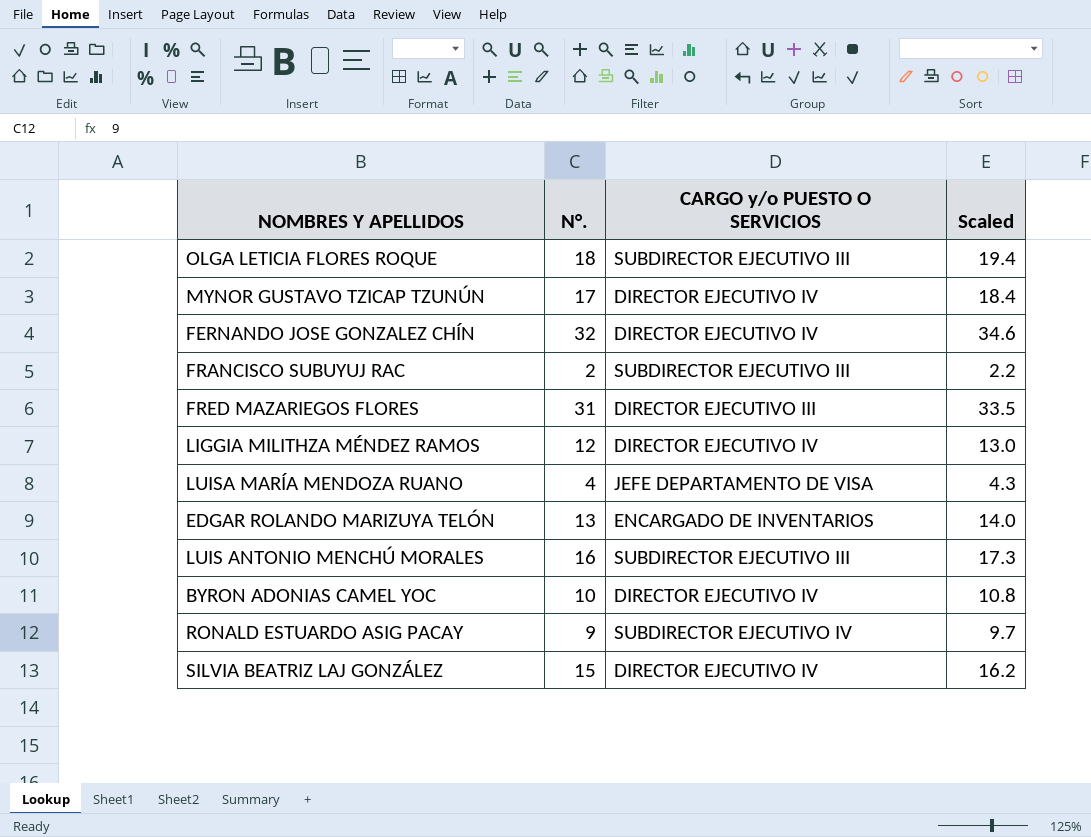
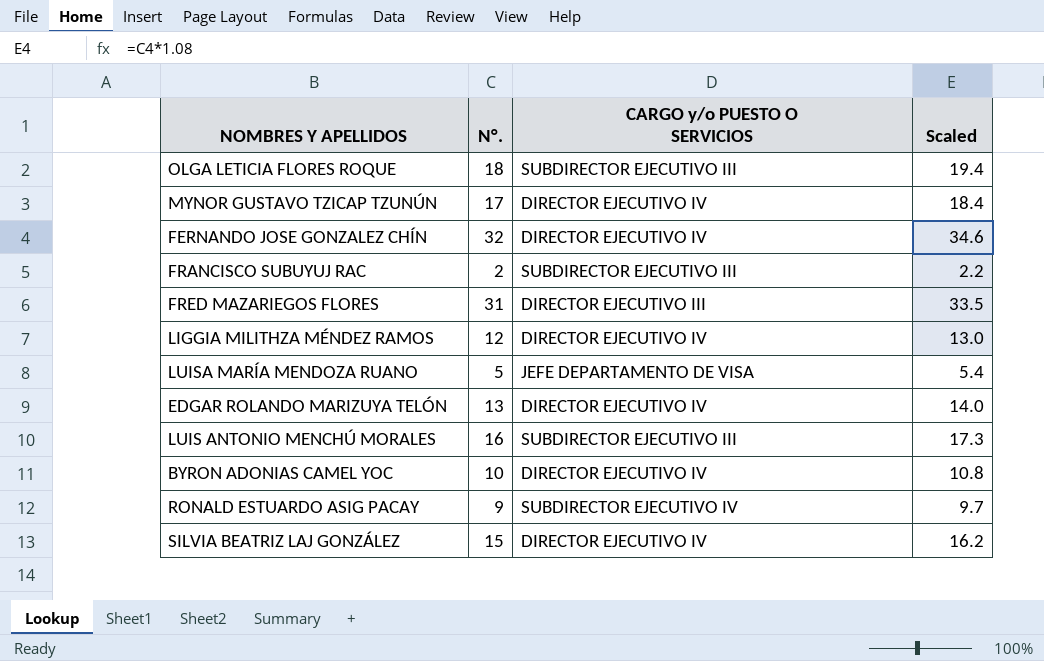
LUISA MARÍA MENDOZA RUANO | N°.: 4 -> 5
LUISA MARÍA MENDOZA RUANO | Scaled: 4.3 -> 5.4
EDGAR ROLANDO MARIZUYA TELÓN | CARGO y/o PUESTO O SERVICIOS: ENCARGADO DE INVENTARIOS -> DIRECTOR EJECUTIVO IV

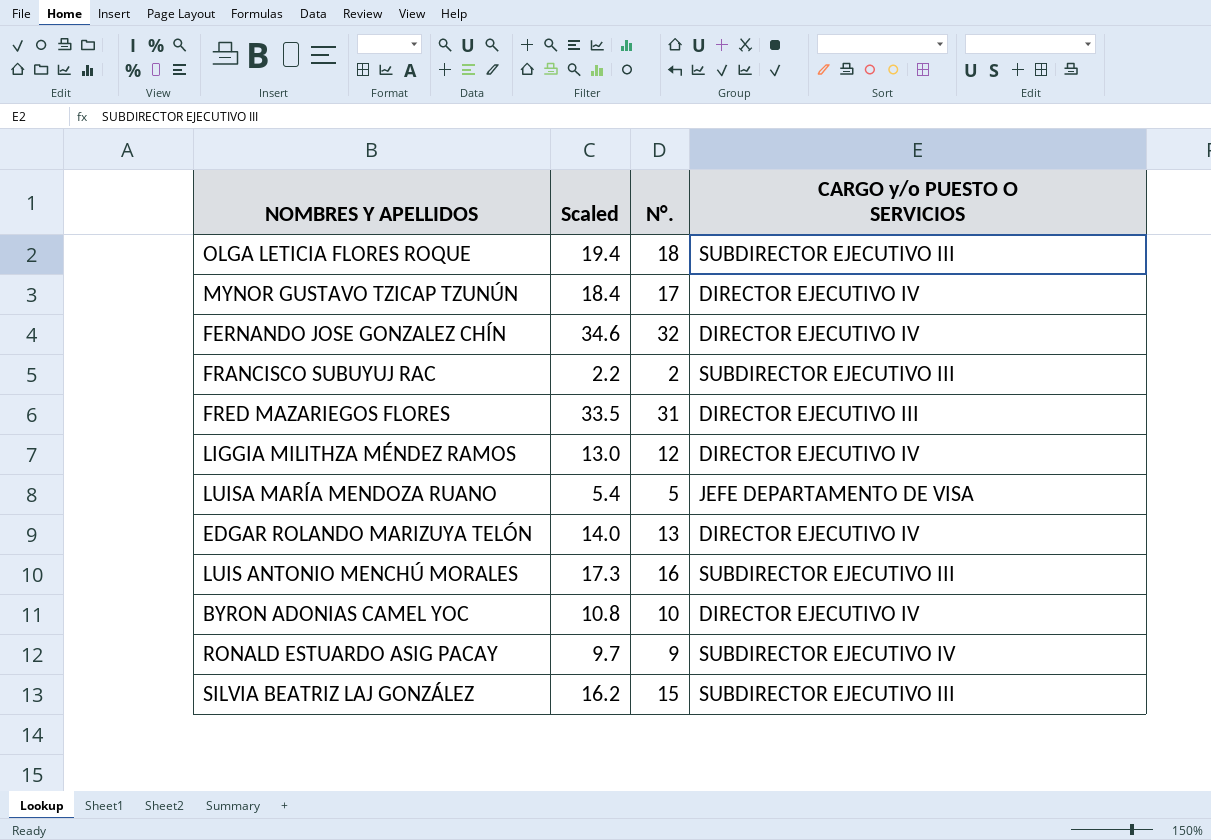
column Scaled | position: 4 -> 2
SILVIA BEATRIZ LAJ GONZÁLEZ | CARGO y/o PUESTO O SERVICIOS: DIRECTOR EJECUTIVO IV -> SUBDIRECTOR EJECUTIVO III

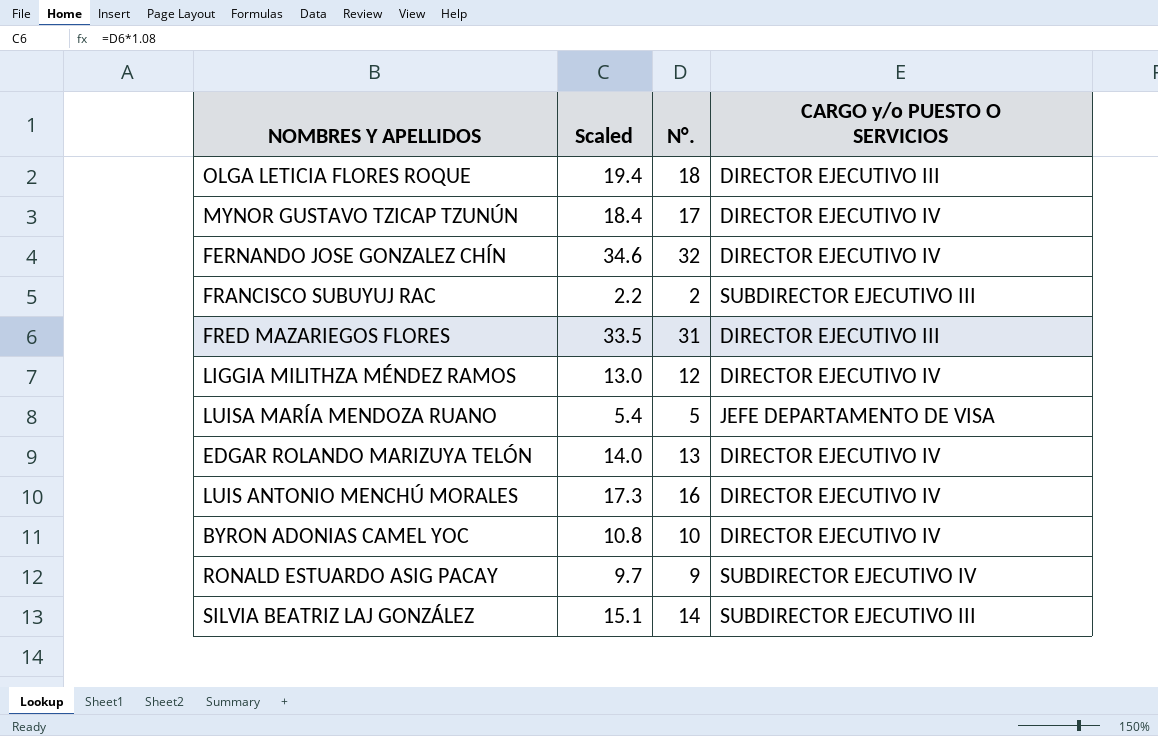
OLGA LETICIA FLORES ROQUE | CARGO y/o PUESTO O SERVICIOS: SUBDIRECTOR EJECUTIVO III -> DIRECTOR EJECUTIVO III
LUIS ANTONIO MENCHÚ MORALES | CARGO y/o PUESTO O SERVICIOS: SUBDIRECTOR EJECUTIVO III -> DIRECTOR EJECUTIVO IV
SILVIA BEATRIZ LAJ GONZÁLEZ | Scaled: 16.2 -> 15.1
SILVIA BEATRIZ LAJ GONZÁLEZ | N°.: 15 -> 14

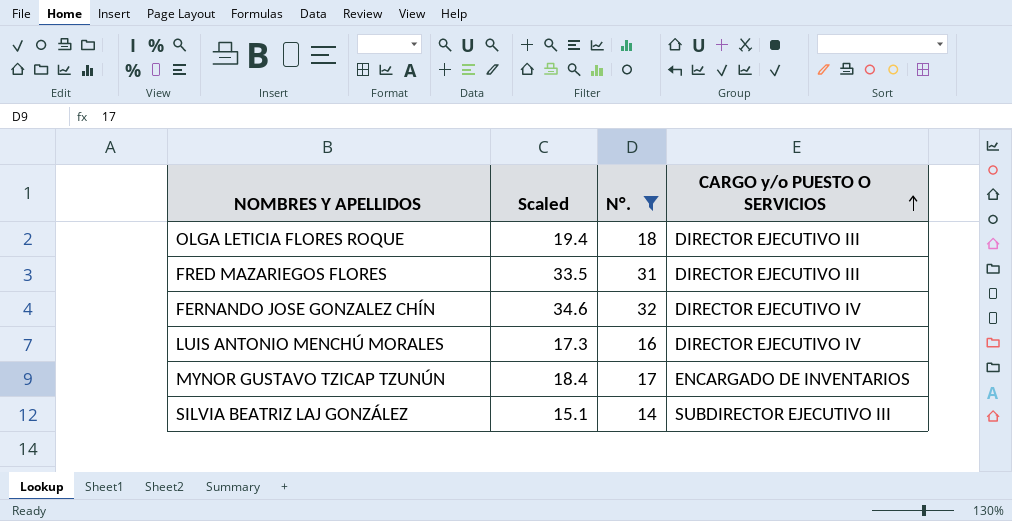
filter: none -> N°. >= 14
row order: none -> CARGO y/o PUESTO O SERVICIOS ascending
MYNOR GUSTAVO TZICAP TZUNÚN | CARGO y/o PUESTO O SERVICIOS: DIRECTOR EJECUTIVO IV -> ENCARGADO DE INVENTARIOS

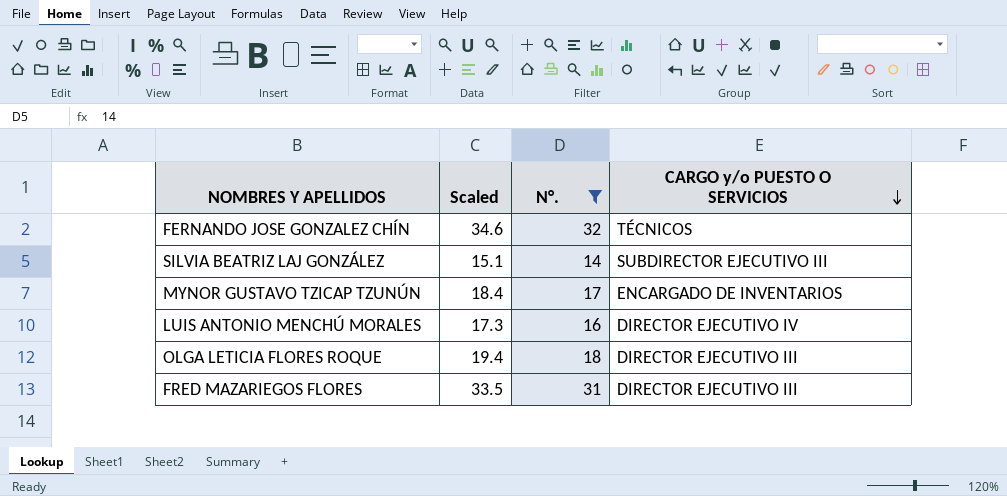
row order: CARGO y/o PUESTO O SERVICIOS ascending -> CARGO y/o PUESTO O SERVICIOS descending
FERNANDO JOSE GONZALEZ CHÍN | CARGO y/o PUESTO O SERVICIOS: DIRECTOR EJECUTIVO IV -> TÉCNICOS

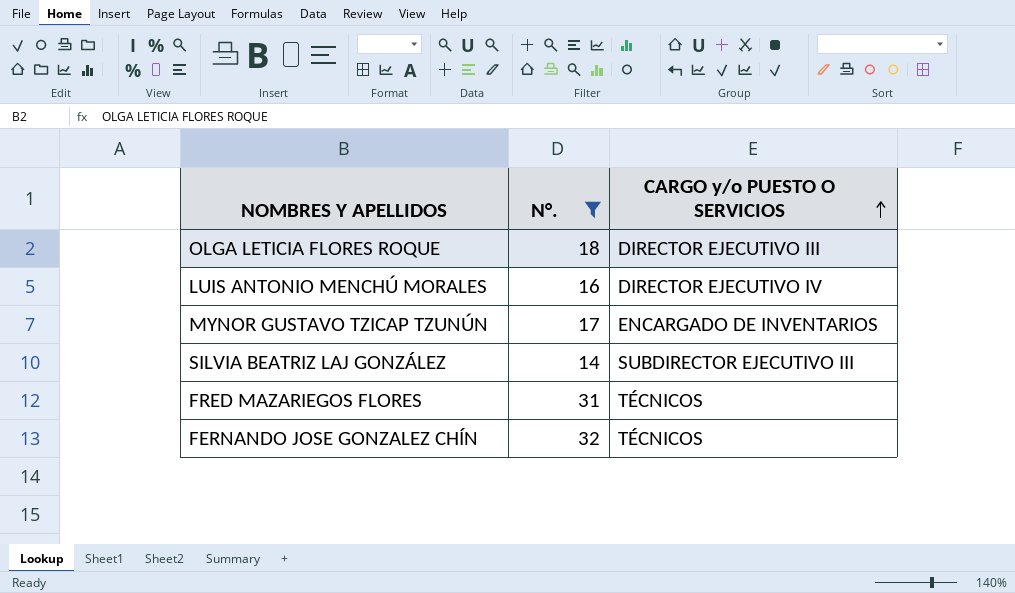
row order: CARGO y/o PUESTO O SERVICIOS descending -> CARGO y/o PUESTO O SERVICIOS ascending
column Scaled | formula: [N°.] * 1.08 -> none
FRED MAZARIEGOS FLORES | CARGO y/o PUESTO O SERVICIOS: DIRECTOR EJECUTIVO III -> TÉCNICOS

